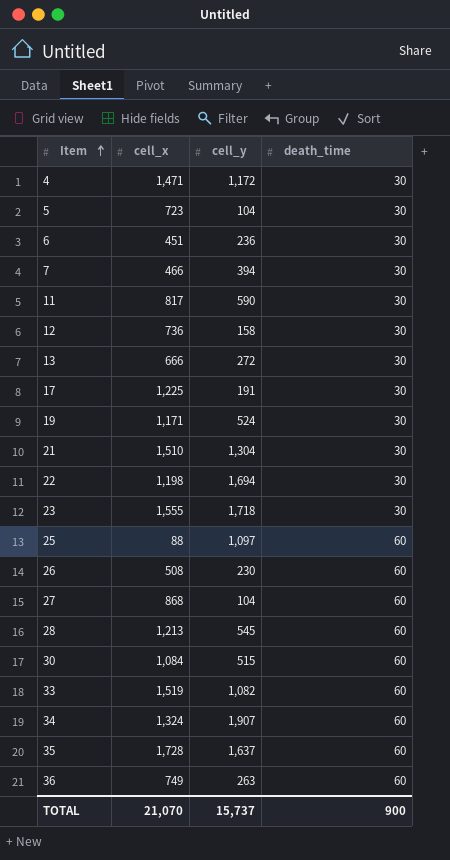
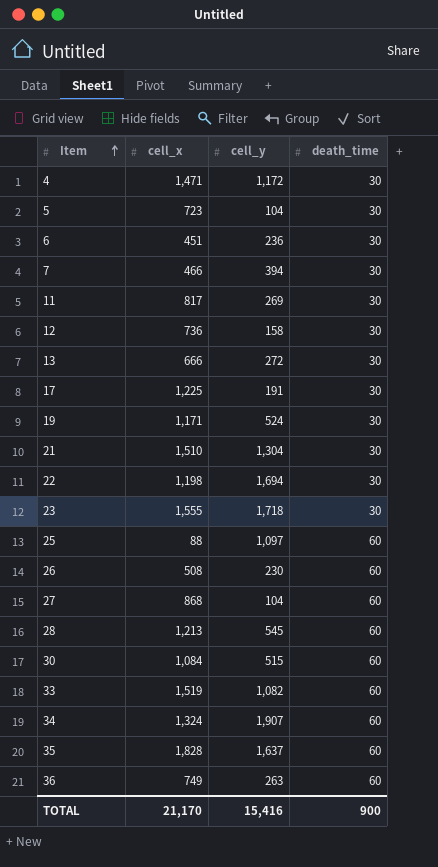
11 | cell_y: 590 -> 269
35 | cell_x: 1,728 -> 1,828
TOTAL | cell_x: 21,070 -> 21,170
TOTAL | cell_y: 15,737 -> 15,416

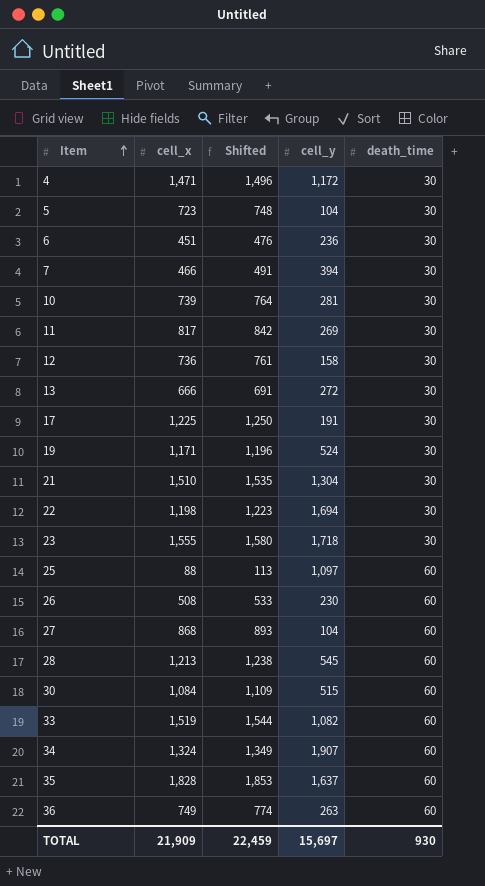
column Shifted | formula: none -> [cell_x] + 25
row 10: none -> 739 | 764 | 281 | 30
TOTAL | cell_x: 21,170 -> 21,909
TOTAL | cell_y: 15,416 -> 15,697
TOTAL | death_time: 900 -> 930

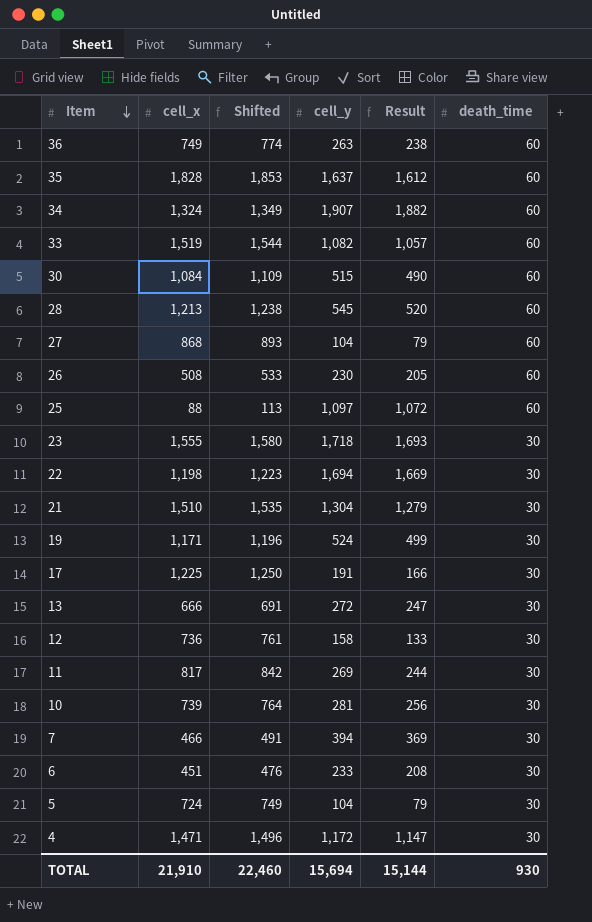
row order: Item ascending -> Item descending
column Result | formula: none -> [cell_y] - 25
6 | cell_y: 236 -> 233
5 | cell_x: 723 -> 724
5 | Shifted: 748 -> 749
TOTAL | cell_x: 21,909 -> 21,910
TOTAL | Shifted: 22,459 -> 22,460
TOTAL | cell_y: 15,697 -> 15,694

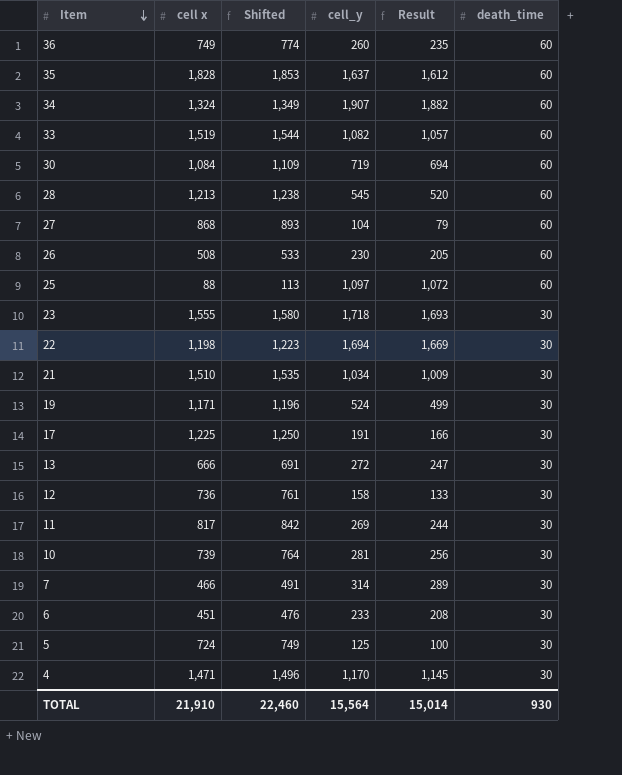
column name: cell_x -> cell x
36 | cell_y: 263 -> 260
36 | Result: 238 -> 235
30 | cell_y: 515 -> 719
30 | Result: 490 -> 694
21 | cell_y: 1,304 -> 1,034
21 | Result: 1,279 -> 1,009
7 | cell_y: 394 -> 314
7 | Result: 369 -> 289
5 | cell_y: 104 -> 125
5 | Result: 79 -> 100
4 | cell_y: 1,172 -> 1,170
4 | Result: 1,147 -> 1,145
TOTAL | cell_y: 15,694 -> 15,564
TOTAL | Result: 15,144 -> 15,014

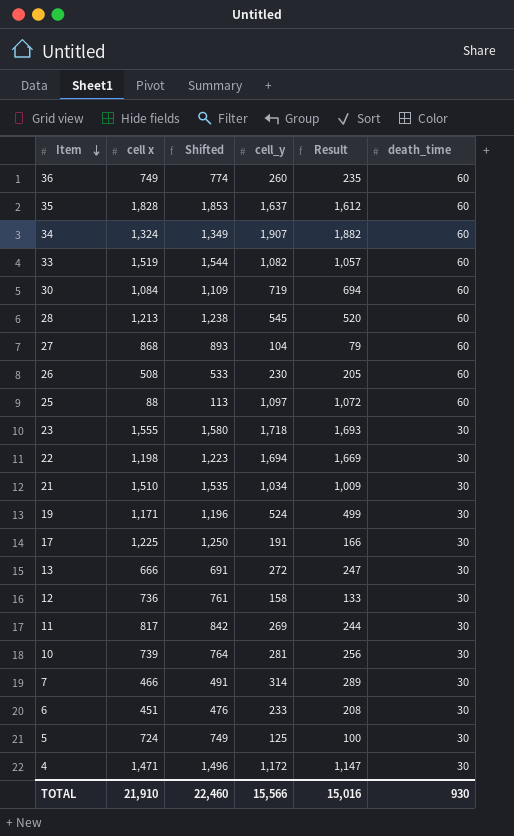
4 | cell_y: 1,170 -> 1,172
4 | Result: 1,145 -> 1,147
TOTAL | cell_y: 15,564 -> 15,566
TOTAL | Result: 15,014 -> 15,016

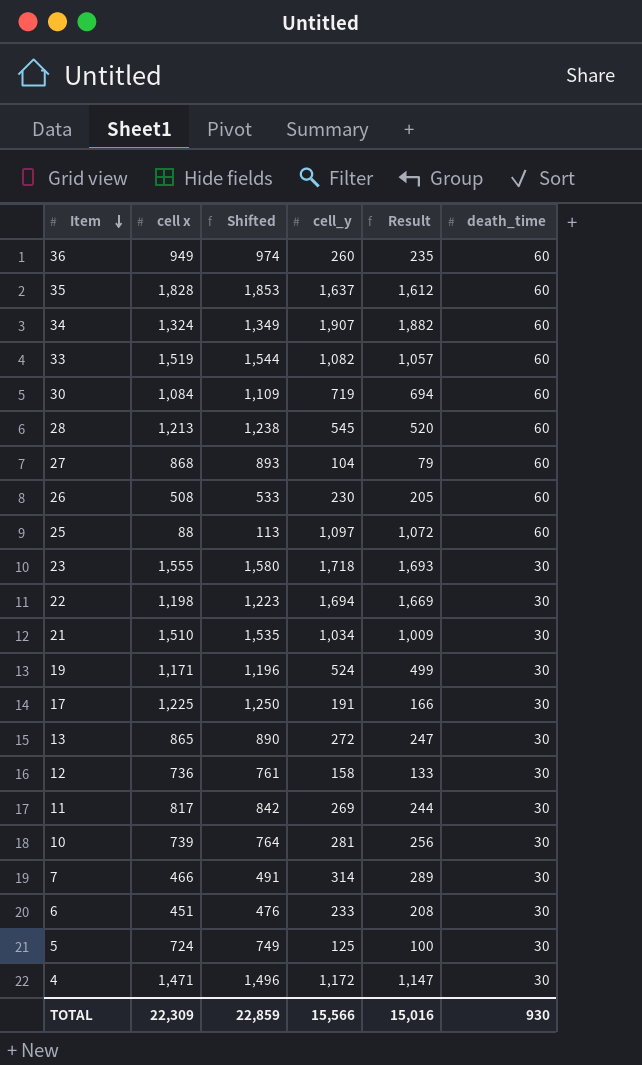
36 | cell x: 749 -> 949
36 | Shifted: 774 -> 974
13 | cell x: 666 -> 865
13 | Shifted: 691 -> 890
TOTAL | cell x: 21,910 -> 22,309
TOTAL | Shifted: 22,460 -> 22,859

